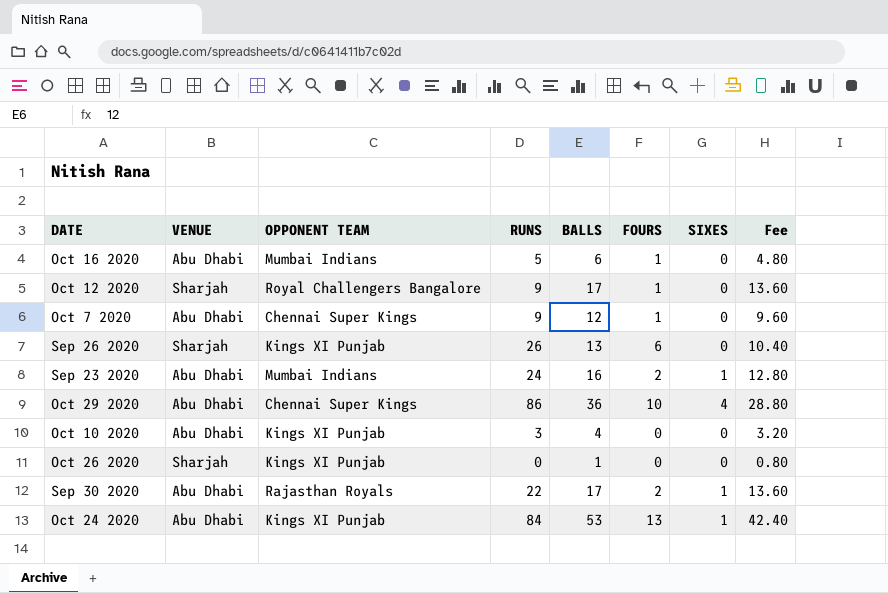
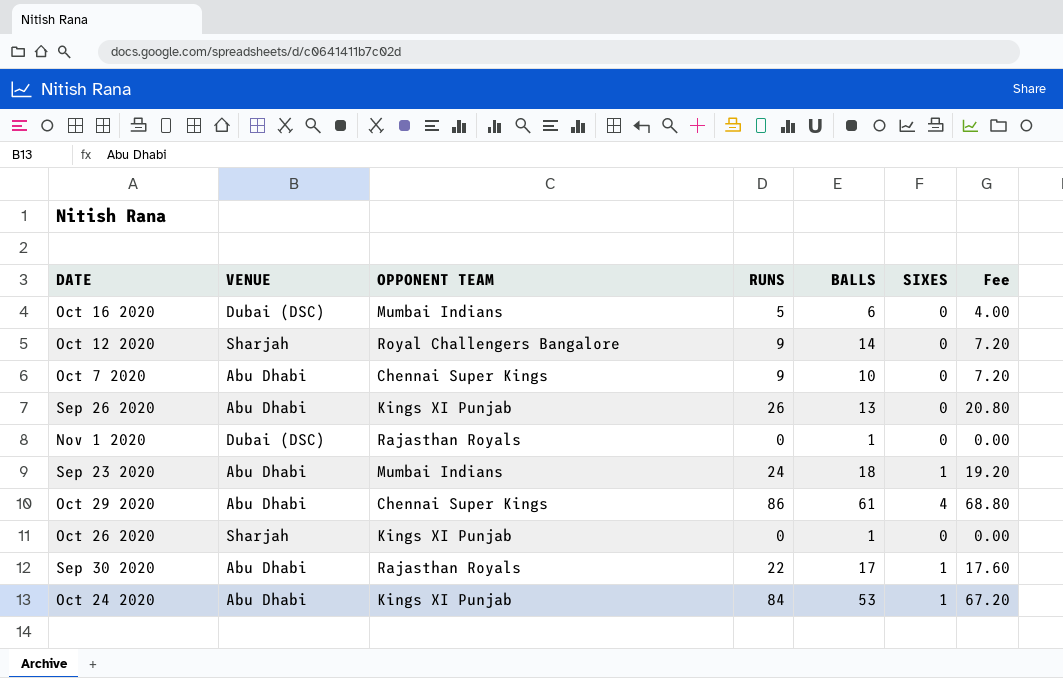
column FOURS | position: 6 -> none
column Fee | formula: [BALLS] * 0.8 -> [RUNS] * 0.8
row Oct 10 2020: Abu Dhabi | Kings XI Punjab | 3 | 4 | 0 | 0 | 3.20 -> none
Oct 16 2020 | VENUE: Abu Dhabi -> Dubai (DSC)
Oct 12 2020 | BALLS: 17 -> 14
Oct 7 2020 | BALLS: 12 -> 10
Sep 26 2020 | VENUE: Sharjah -> Abu Dhabi
row Nov 1 2020: none -> Dubai (DSC) | Rajasthan Royals | 0 | 1 | 0 | 0.00
Sep 23 2020 | BALLS: 16 -> 18
Oct 29 2020 | BALLS: 36 -> 61

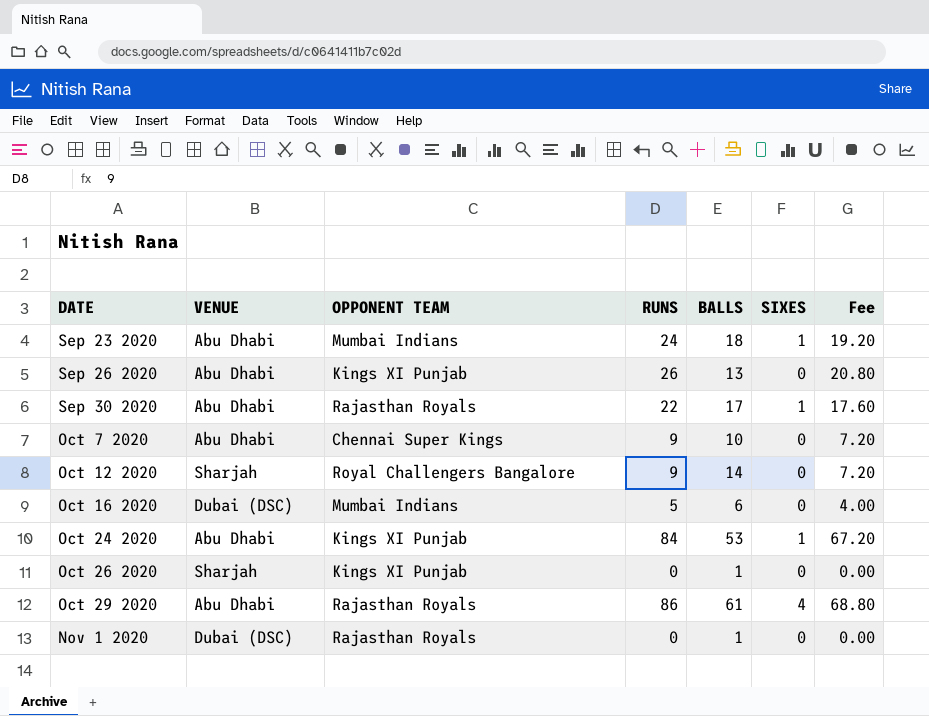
row order: none -> DATE ascending
Oct 29 2020 | OPPONENT TEAM: Chennai Super Kings -> Rajasthan Royals

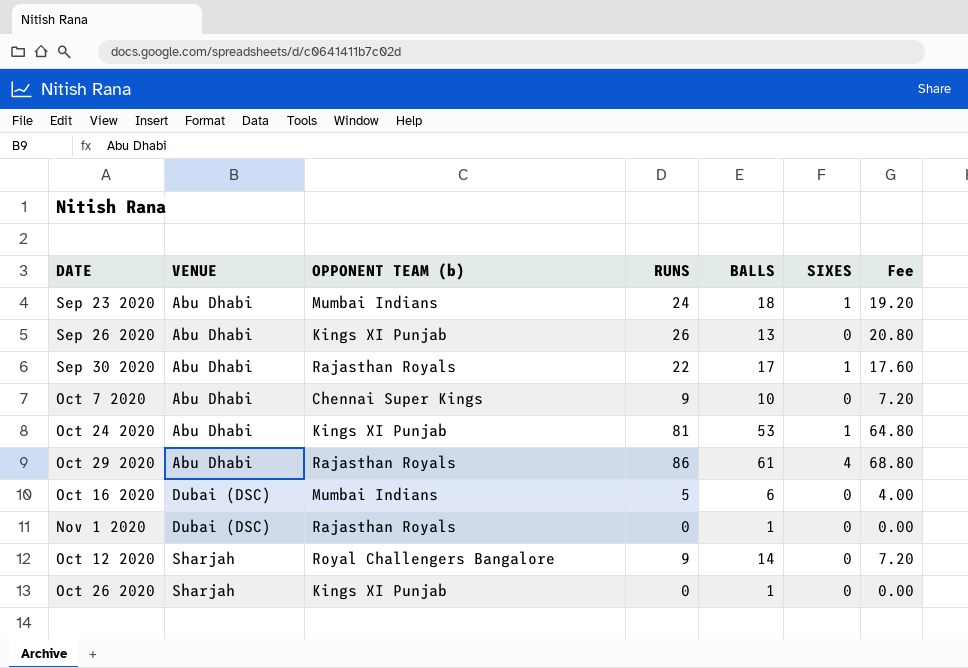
row order: DATE ascending -> VENUE ascending
column name: OPPONENT TEAM -> OPPONENT TEAM (b)
Oct 24 2020 | RUNS: 84 -> 81
Oct 24 2020 | Fee: 67.20 -> 64.80

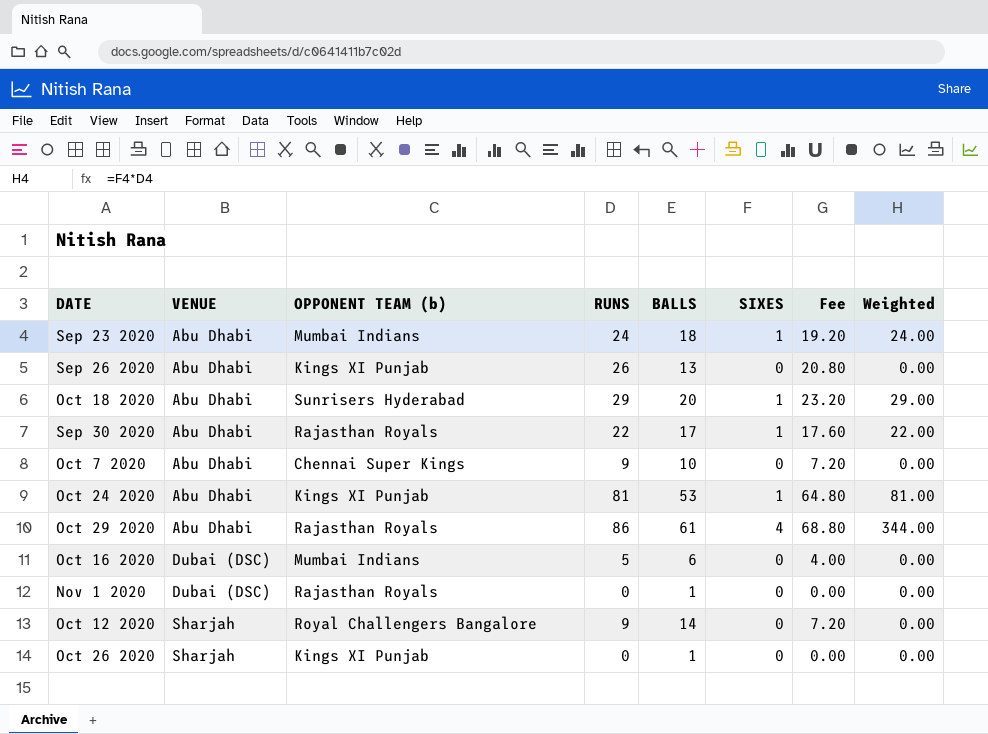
column Weighted | formula: none -> [RUNS] * [SIXES]
row Oct 18 2020: none -> Abu Dhabi | Sunrisers Hyderabad | 29 | 20 | 1 | 23.20 | 29.00

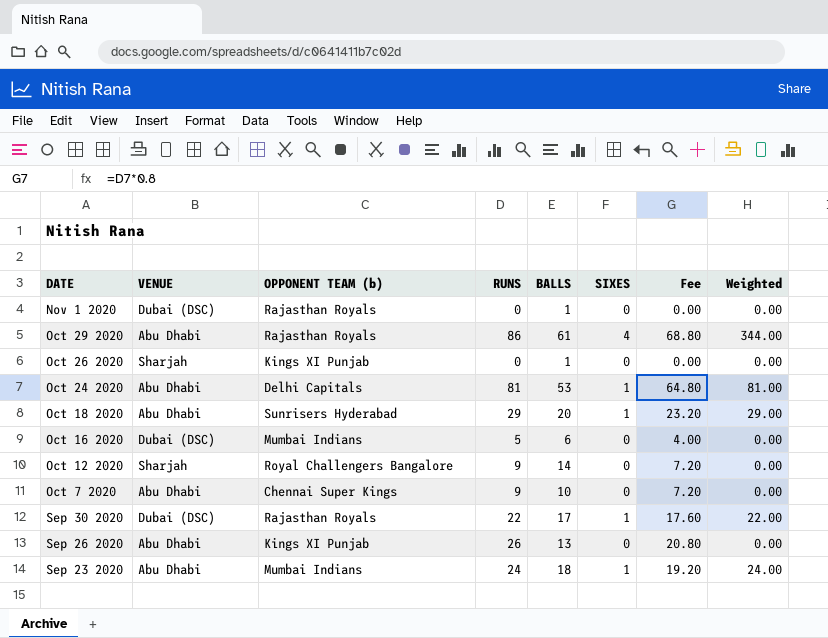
row order: VENUE ascending -> DATE descending
Oct 24 2020 | OPPONENT TEAM (b): Kings XI Punjab -> Delhi Capitals
Sep 30 2020 | VENUE: Abu Dhabi -> Dubai (DSC)

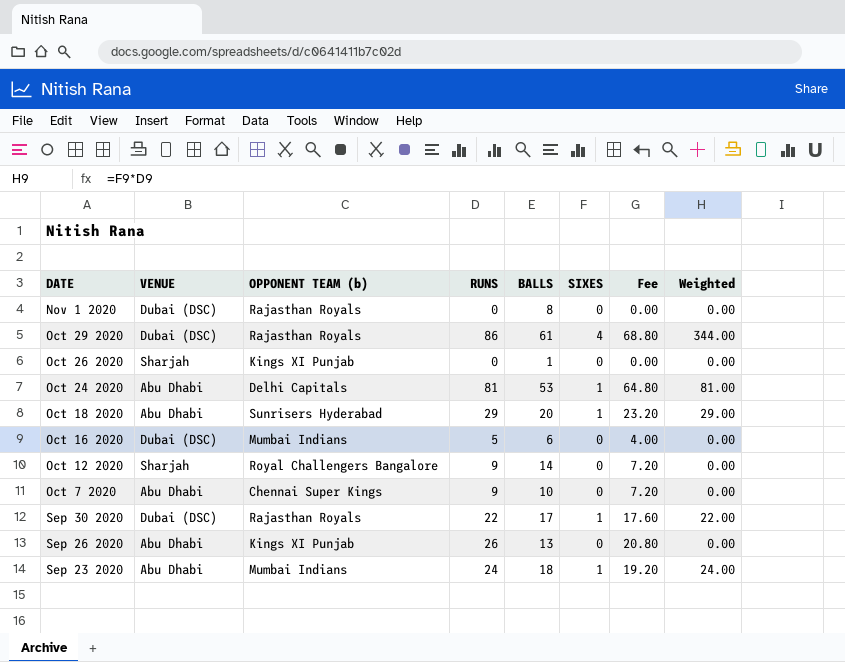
Nov 1 2020 | BALLS: 1 -> 8
Oct 29 2020 | VENUE: Abu Dhabi -> Dubai (DSC)

